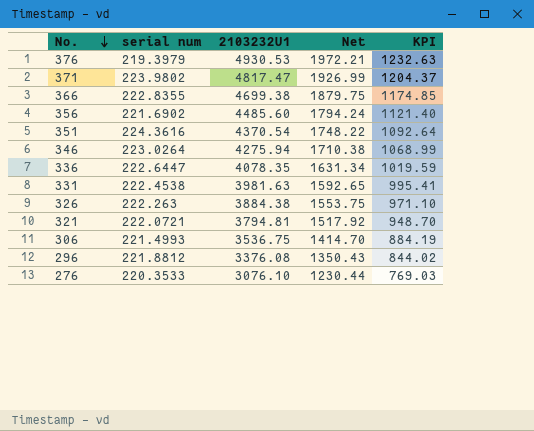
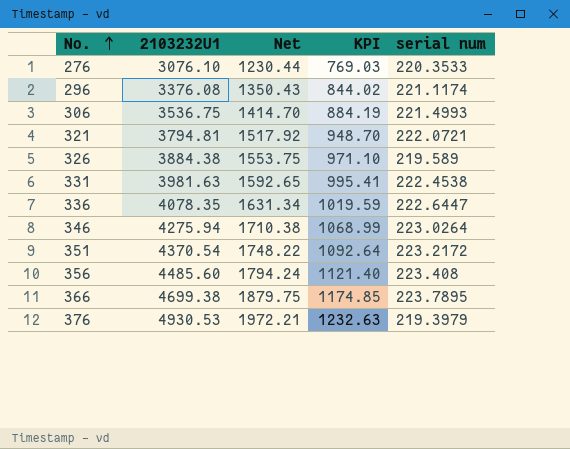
row order: No. descending -> No. ascending
column serial num | position: 2 -> 5
row 371: 223.9802 | 4817.47 | 1926.99 | 1204.37 -> none
296 | serial num: 221.8812 -> 221.1174
326 | serial num: 222.263 -> 219.589
351 | serial num: 224.3616 -> 223.2172
356 | serial num: 221.6902 -> 223.408
366 | serial num: 222.8355 -> 223.7895

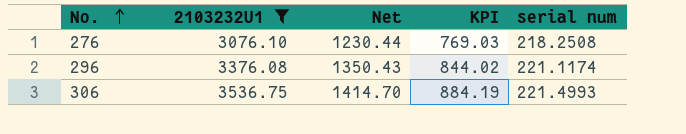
filter: none -> 2103232U1 <= 3536.75
276 | serial num: 220.3533 -> 218.2508

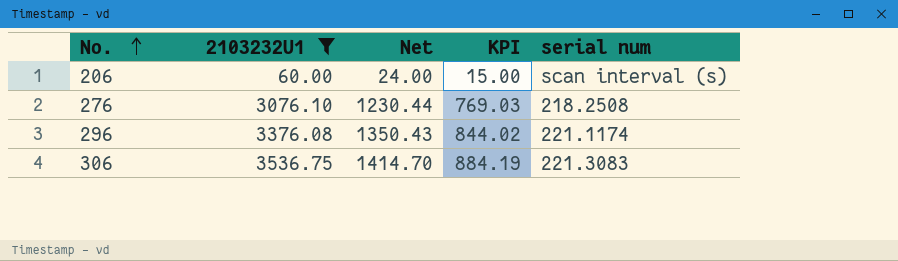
row 206: none -> 60.00 | 24.00 | 15.00 | scan interval (s)
306 | serial num: 221.4993 -> 221.3083

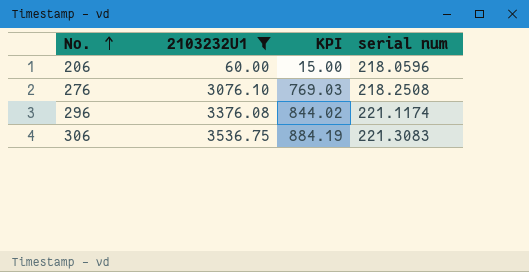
column Net | formula: [2103232U1] * 0.4 -> none
206 | serial num: scan interval (s) -> 218.0596

